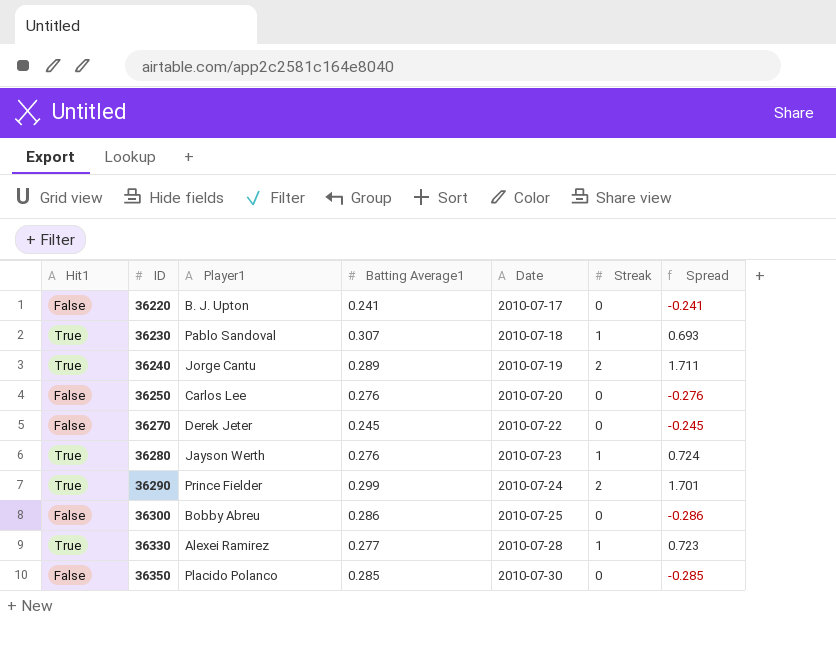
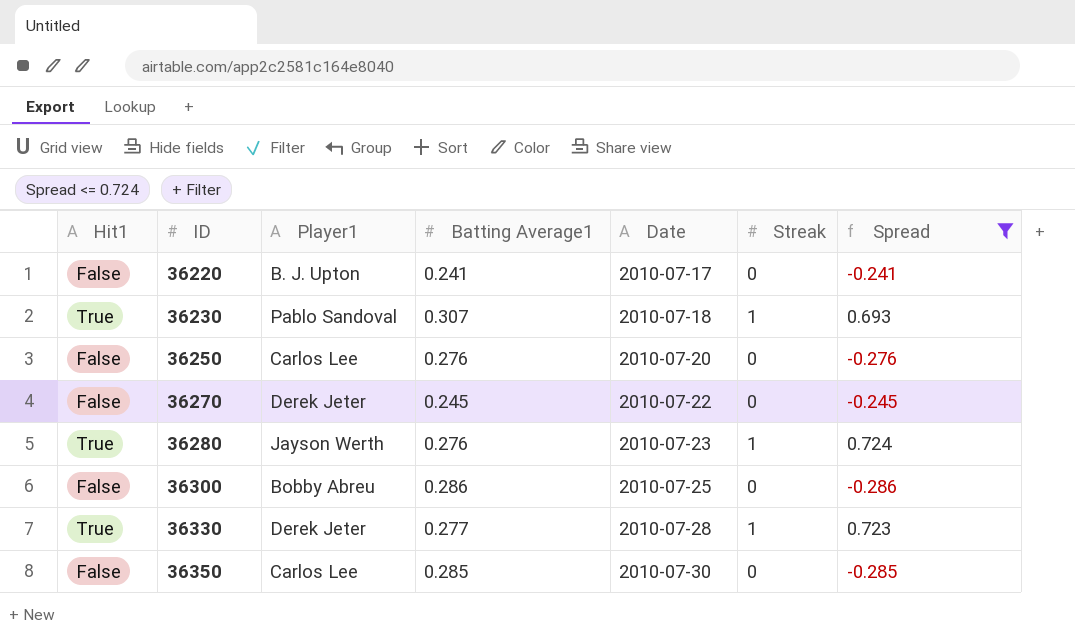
filter: none -> Spread <= 0.724
36330 | Player1: Alexei Ramirez -> Derek Jeter
36350 | Player1: Placido Polanco -> Carlos Lee

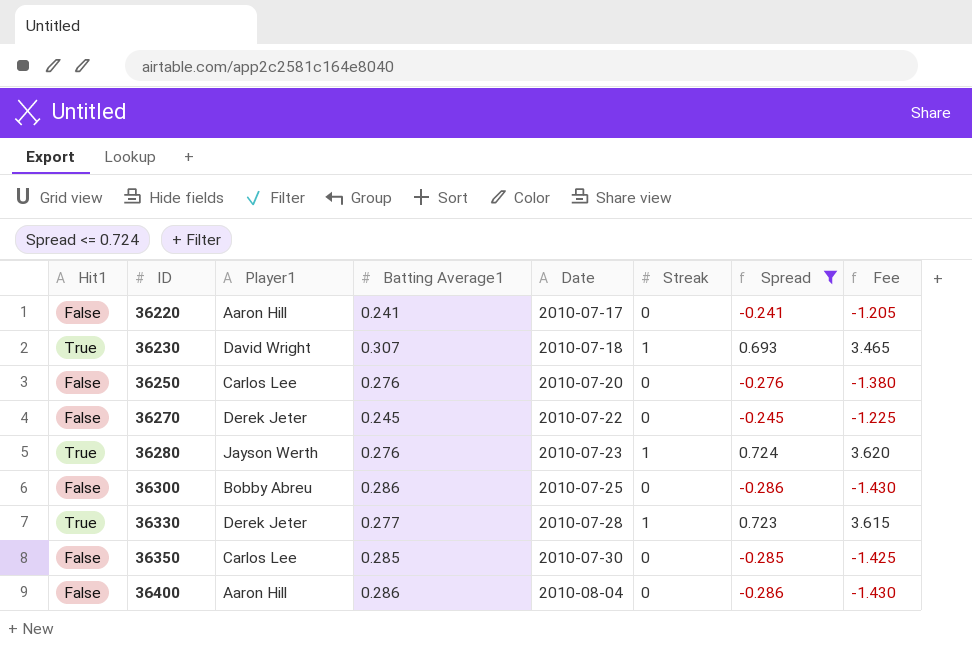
column Fee | formula: none -> [Spread] * 5
36220 | Player1: B. J. Upton -> Aaron Hill
36230 | Player1: Pablo Sandoval -> David Wright
row 36400: none -> False | Aaron Hill | 0.286 | 2010-08-04 | 0 | -0.286 | -1.430

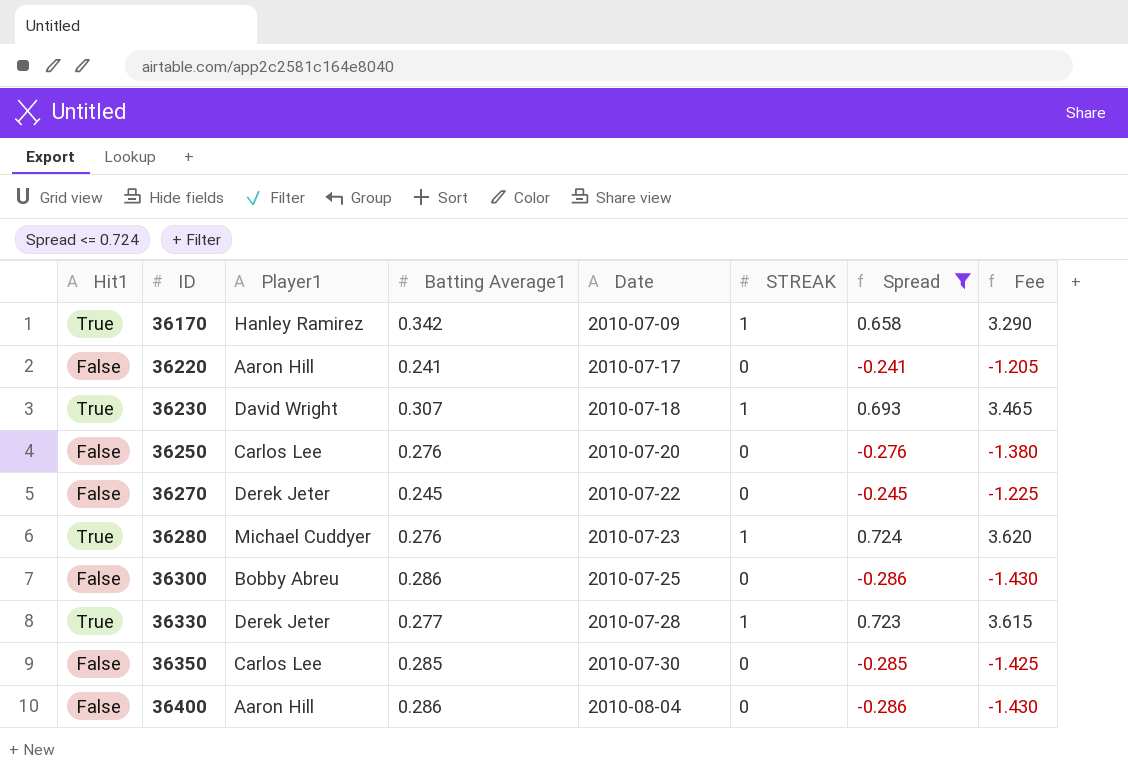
column name: Streak -> STREAK
row 36170: none -> True | Hanley Ramirez | 0.342 | 2010-07-09 | 1 | 0.658 | 3.290
36280 | Player1: Jayson Werth -> Michael Cuddyer

